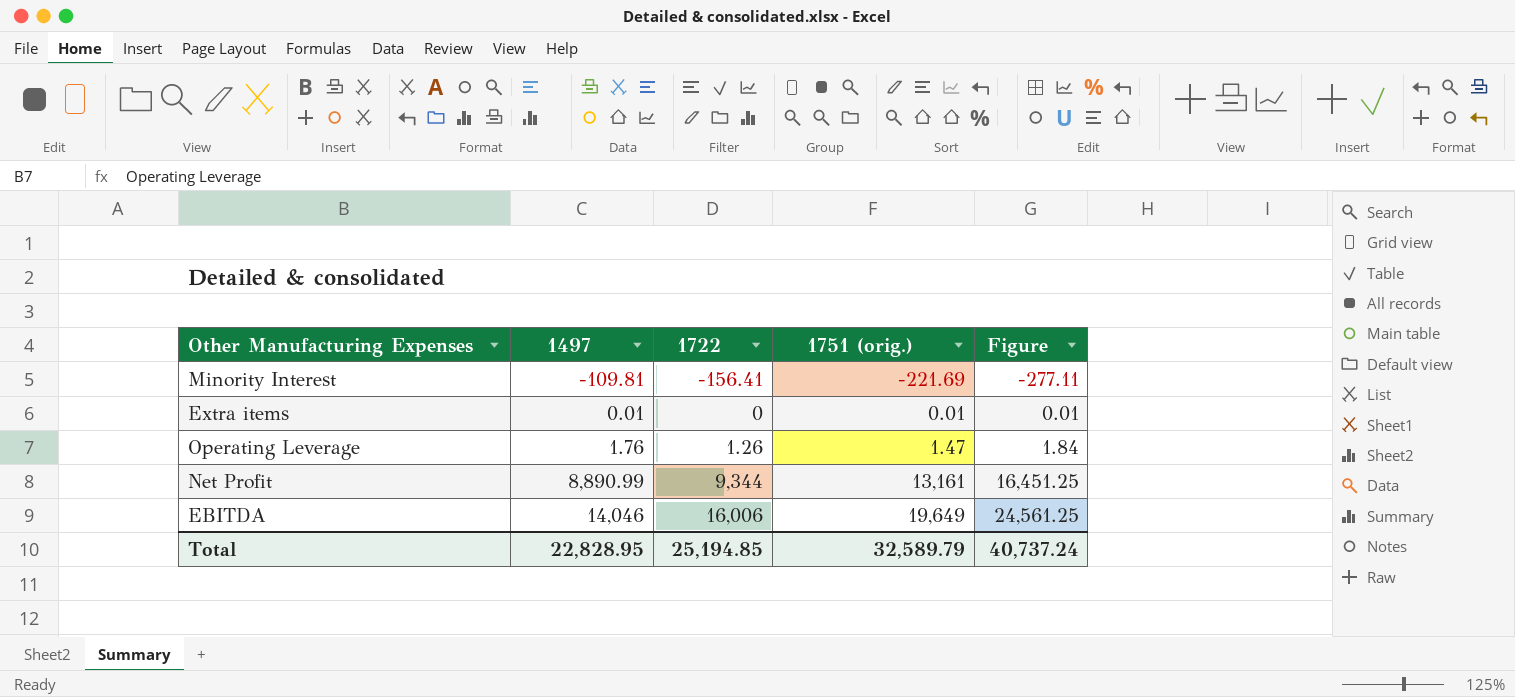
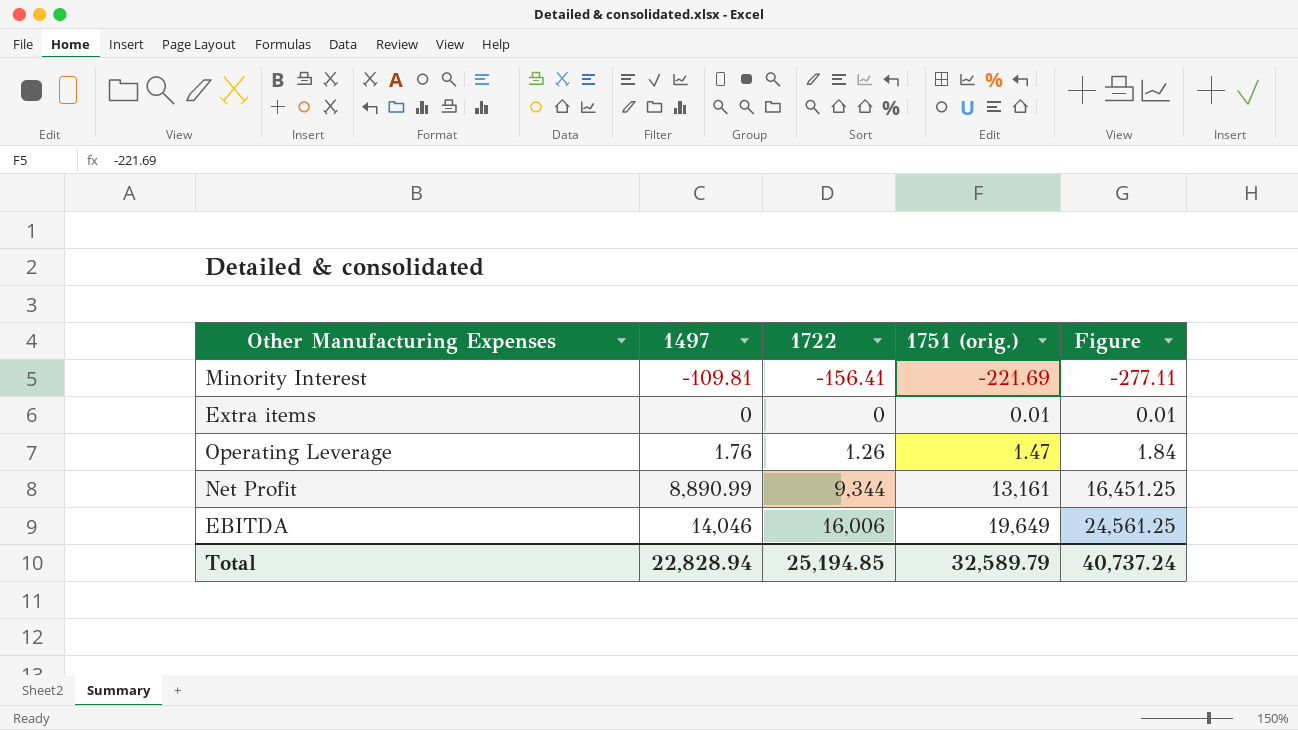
Extra items | 1497: 0.01 -> 0
Total | 1497: 22,828.95 -> 22,828.94

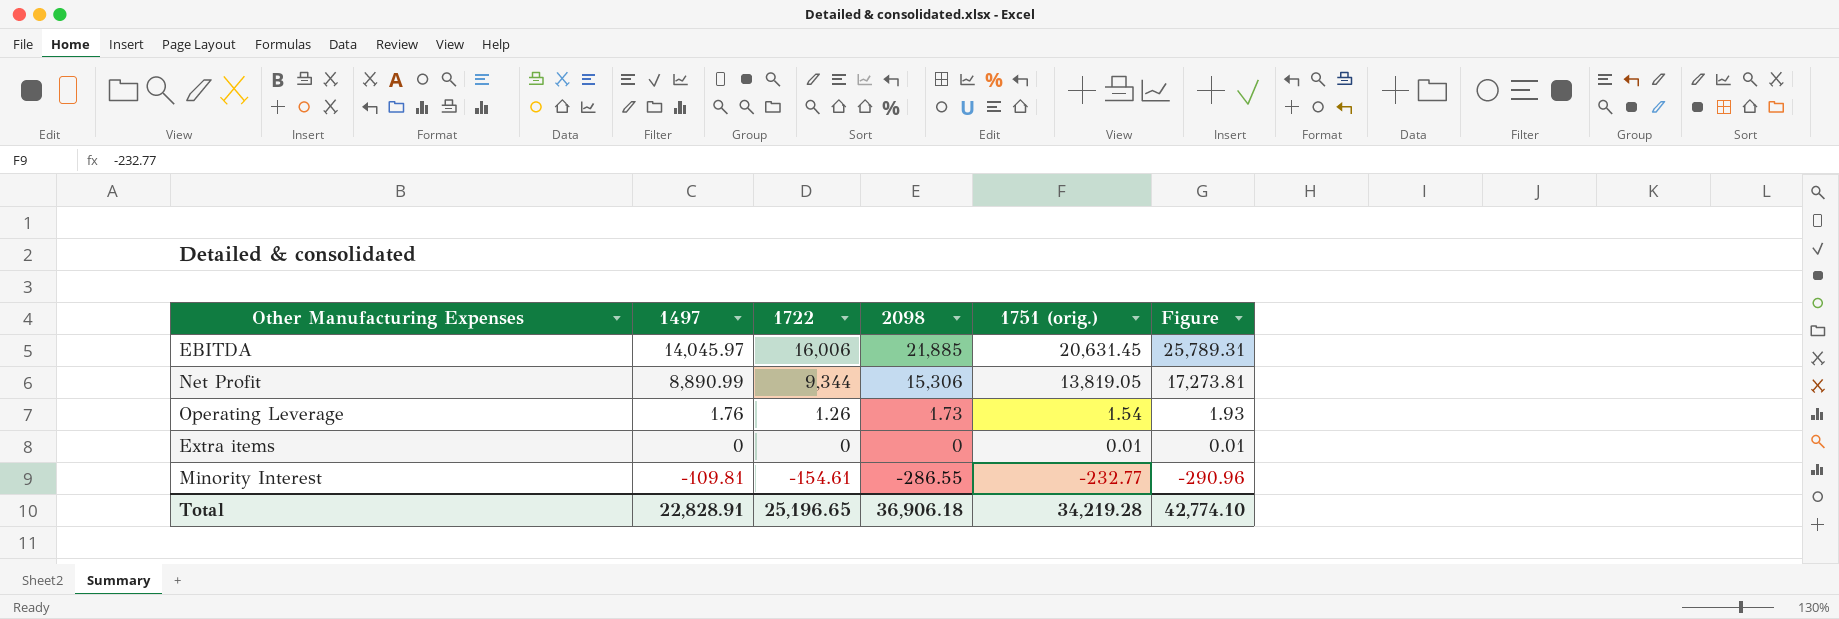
row order: 1497 ascending -> 1497 descending
column 2098 | position: none -> 4
EBITDA | 1497: 14,046 -> 14,045.97
EBITDA | 1751 (orig.): 19,649 -> 20,631.45
EBITDA | Figure: 24,561.25 -> 25,789.31
Net Profit | 1751 (orig.): 13,161 -> 13,819.05
Net Profit | Figure: 16,451.25 -> 17,273.81
Operating Leverage | 1751 (orig.): 1.47 -> 1.54
Operating Leverage | Figure: 1.84 -> 1.93
Minority Interest | 1722: -156.41 -> -154.61
Minority Interest | 1751 (orig.): -221.69 -> -232.77
Minority Interest | Figure: -277.11 -> -290.96
Total | 1497: 22,828.94 -> 22,828.91
Total | 1722: 25,194.85 -> 25,196.65
Total | 1751 (orig.): 32,589.79 -> 34,219.28
Total | Figure: 40,737.24 -> 42,774.10

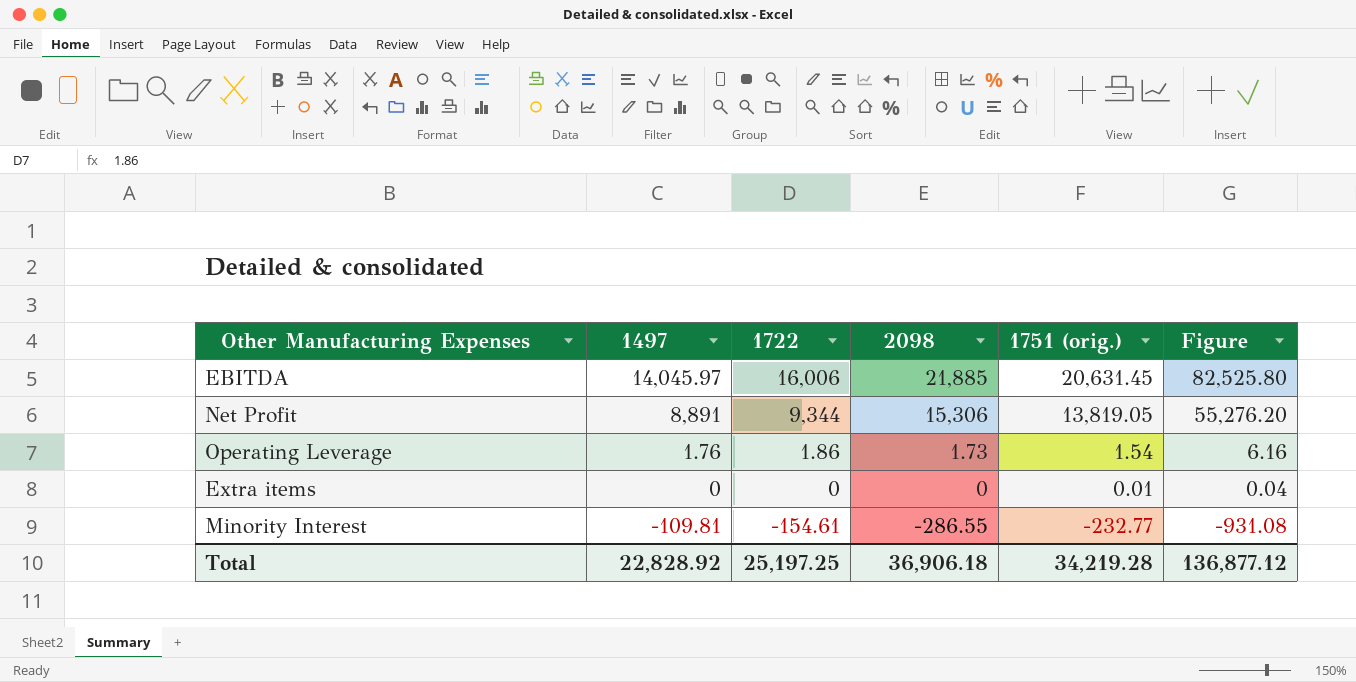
column Figure | formula: [1751 (orig.)] * 1.25 -> [1751 (orig.)] * 4
Net Profit | 1497: 8,890.99 -> 8,891
Operating Leverage | 1722: 1.26 -> 1.86
Total | 1497: 22,828.91 -> 22,828.92
Total | 1722: 25,196.65 -> 25,197.25
Total | Figure: 42,774.10 -> 136,877.12

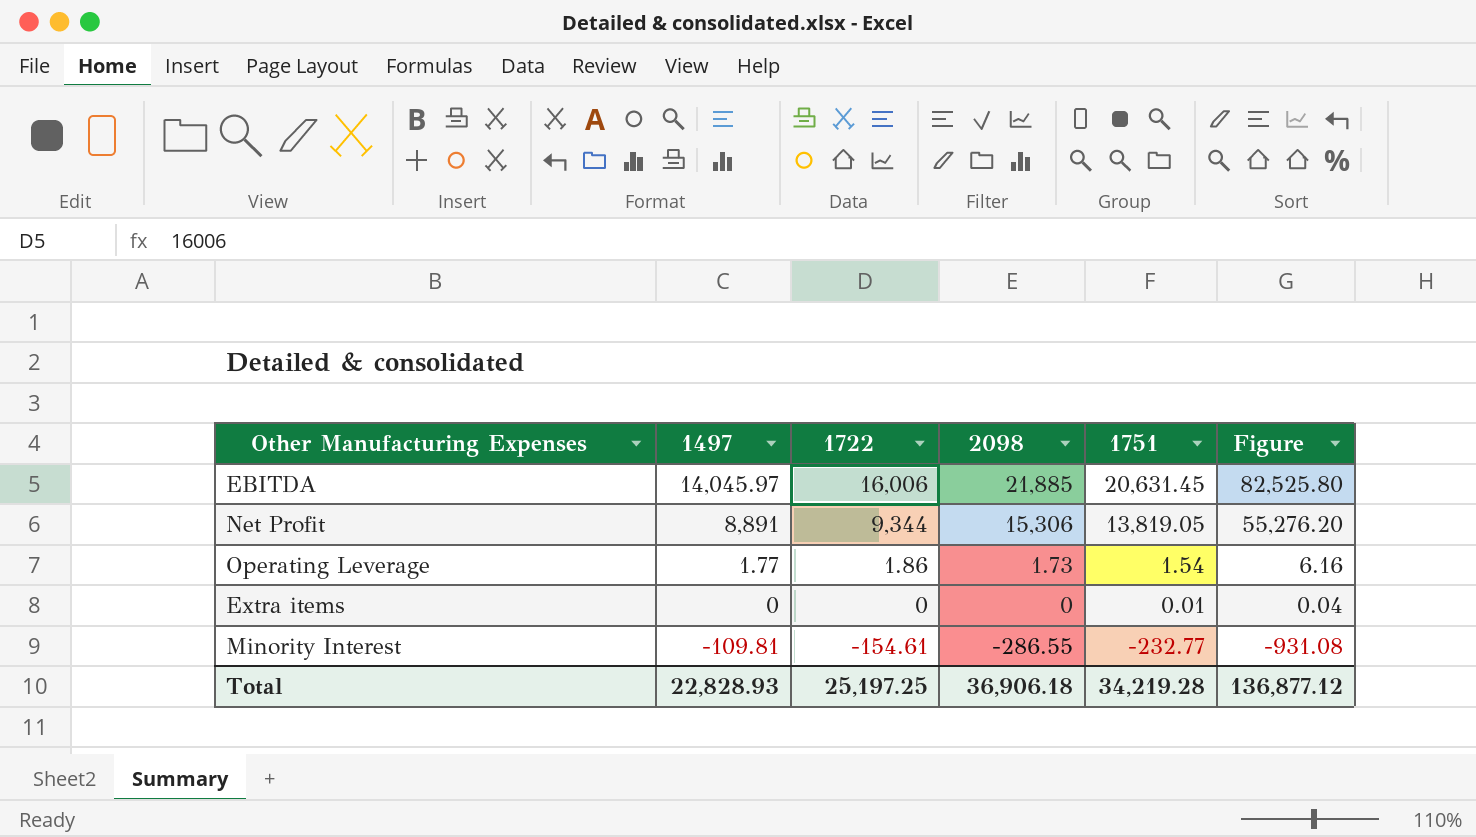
column name: 1751 (orig.) -> 1751
Operating Leverage | 1497: 1.76 -> 1.77
Total | 1497: 22,828.92 -> 22,828.93

